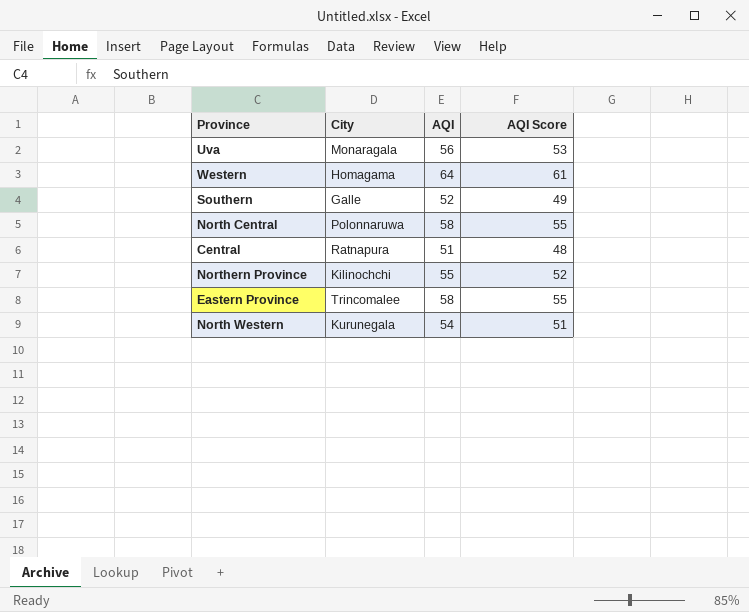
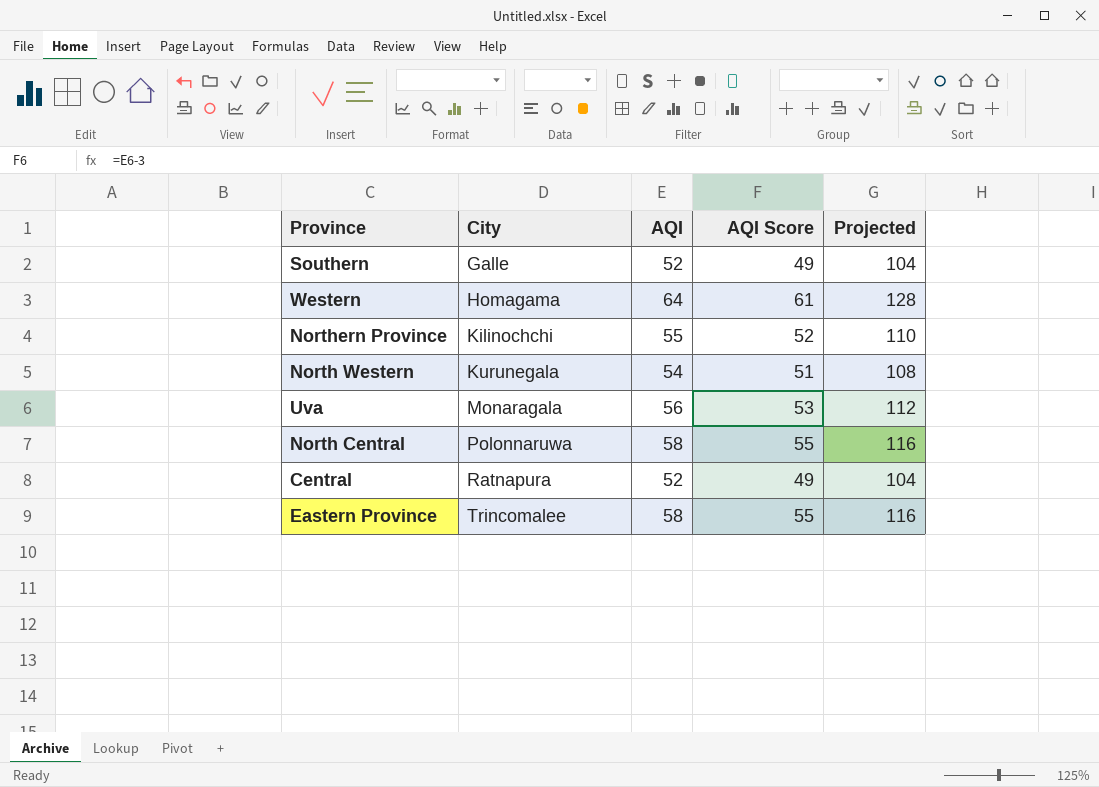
row order: none -> City ascending
column Projected | formula: none -> [AQI] * 2
Central | AQI: 51 -> 52
Central | AQI Score: 48 -> 49

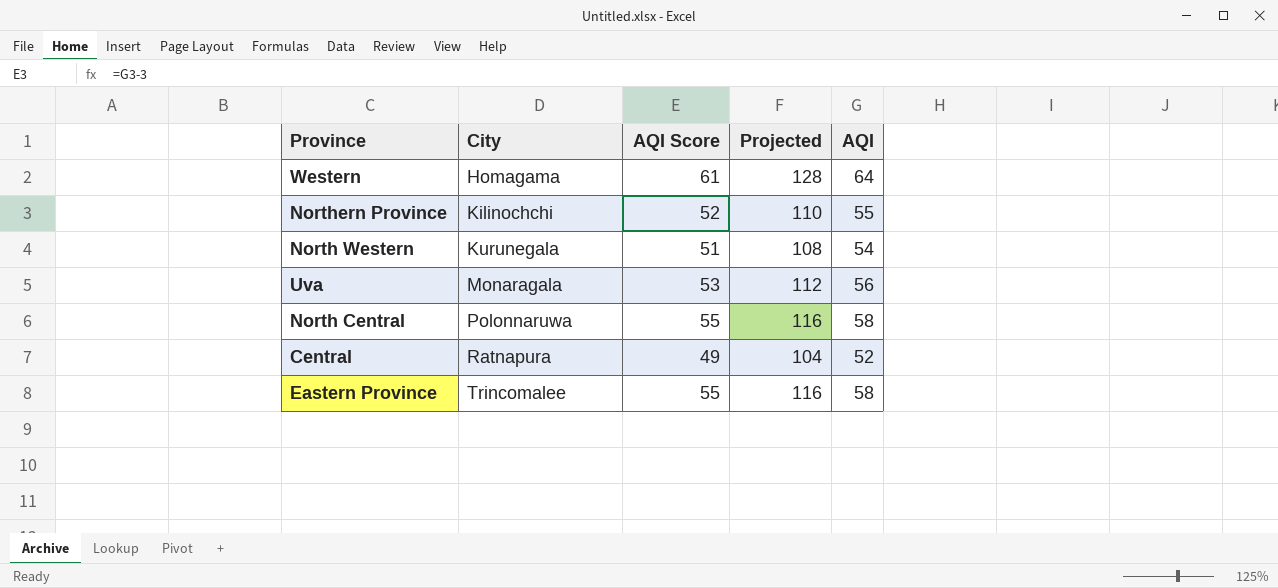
column AQI | position: 3 -> 5
row Southern: Galle | 52 | 49 | 104 -> none

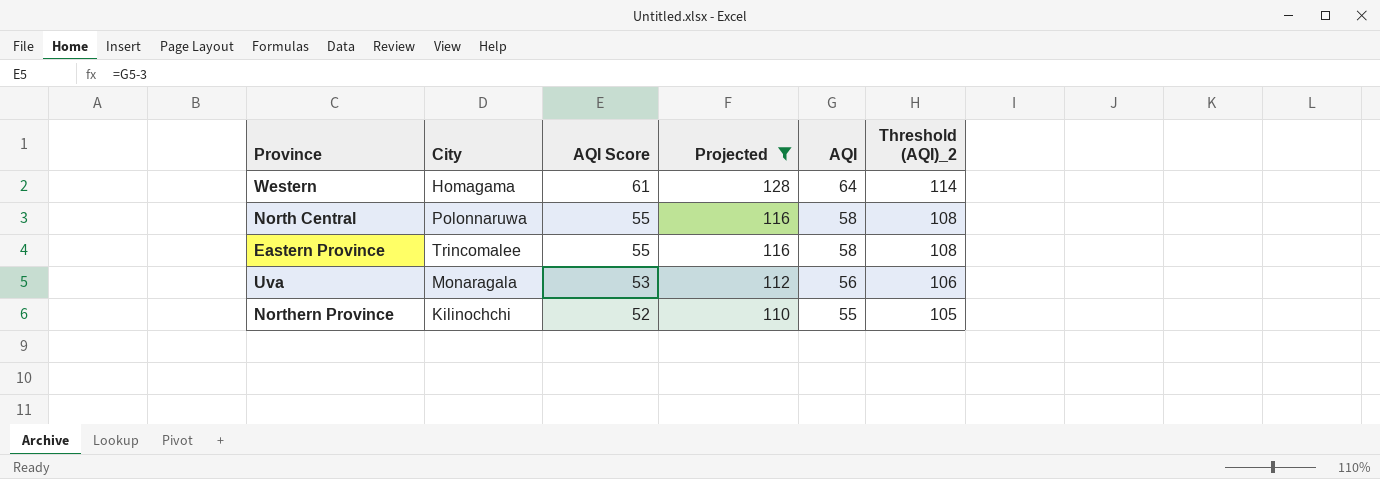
filter: none -> Projected >= 110
row order: City ascending -> AQI Score descending
column Threshold (AQI)_2 | formula: none -> [AQI] + 50

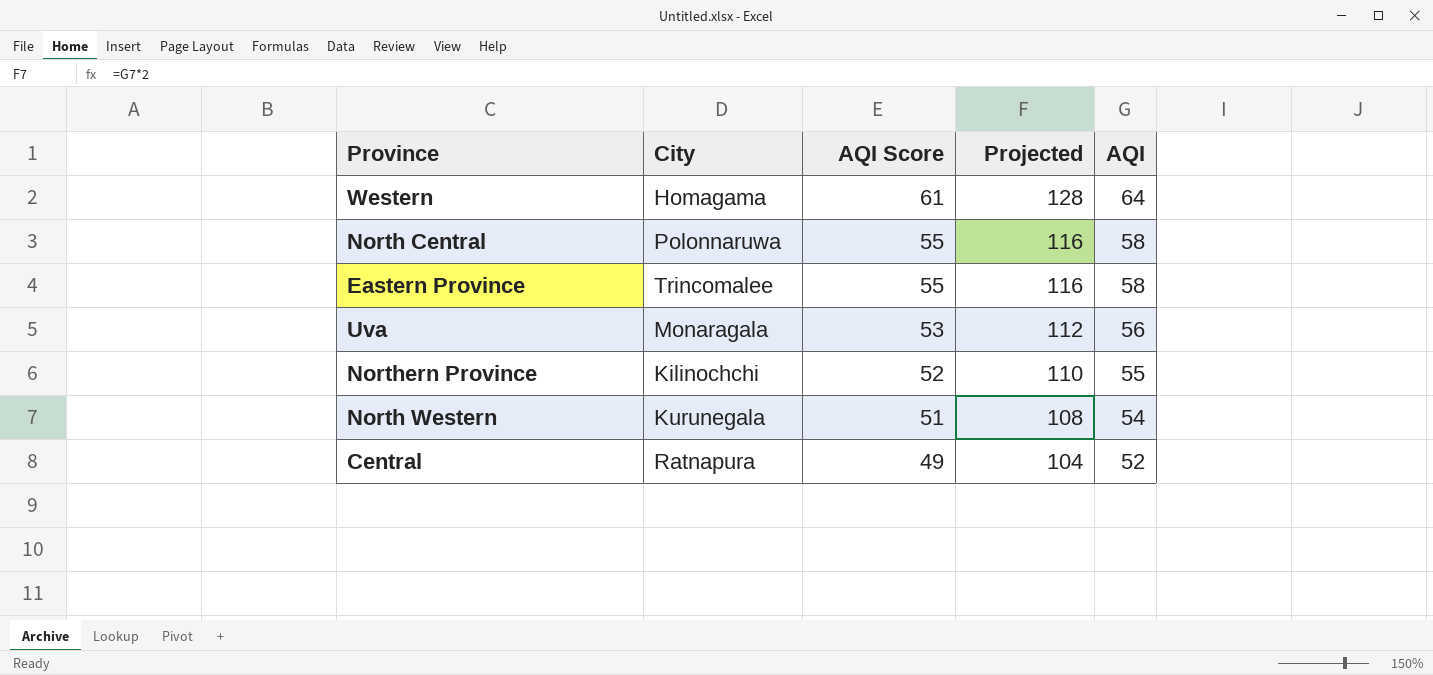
filter: Projected >= 110 -> none
column Threshold (AQI)_2 | formula: [AQI] + 50 -> none

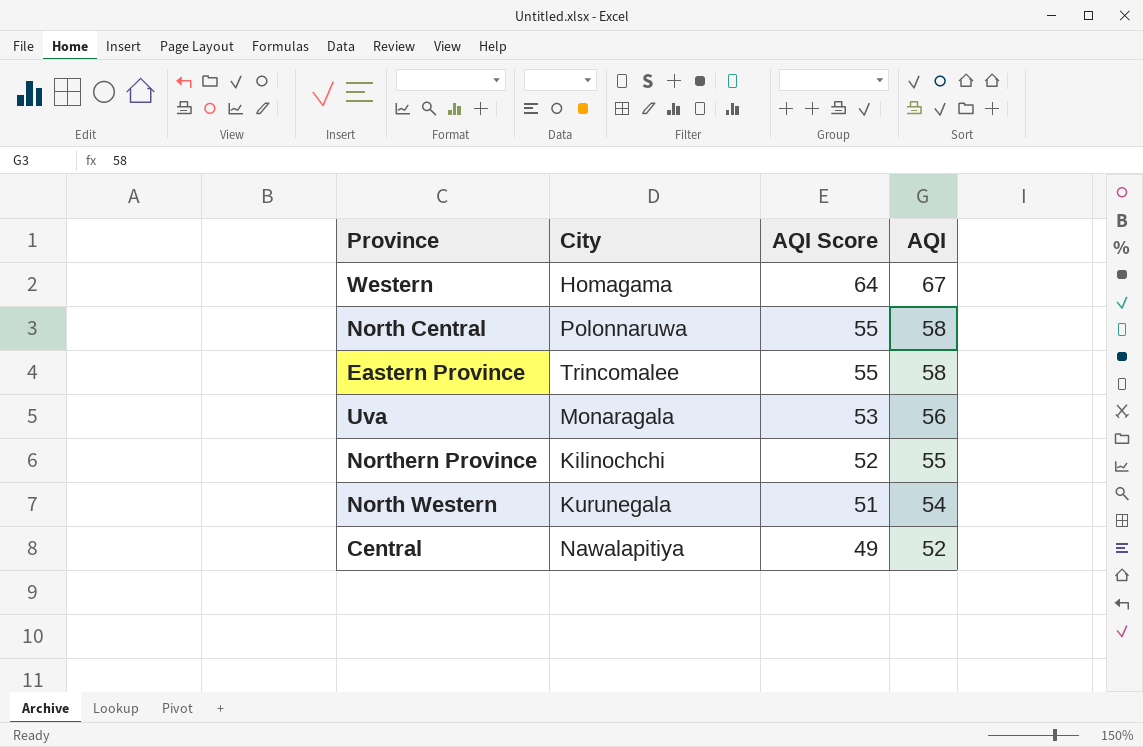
column Projected | formula: [AQI] * 2 -> none
Western | AQI Score: 61 -> 64
Western | AQI: 64 -> 67
Central | City: Ratnapura -> Nawalapitiya

